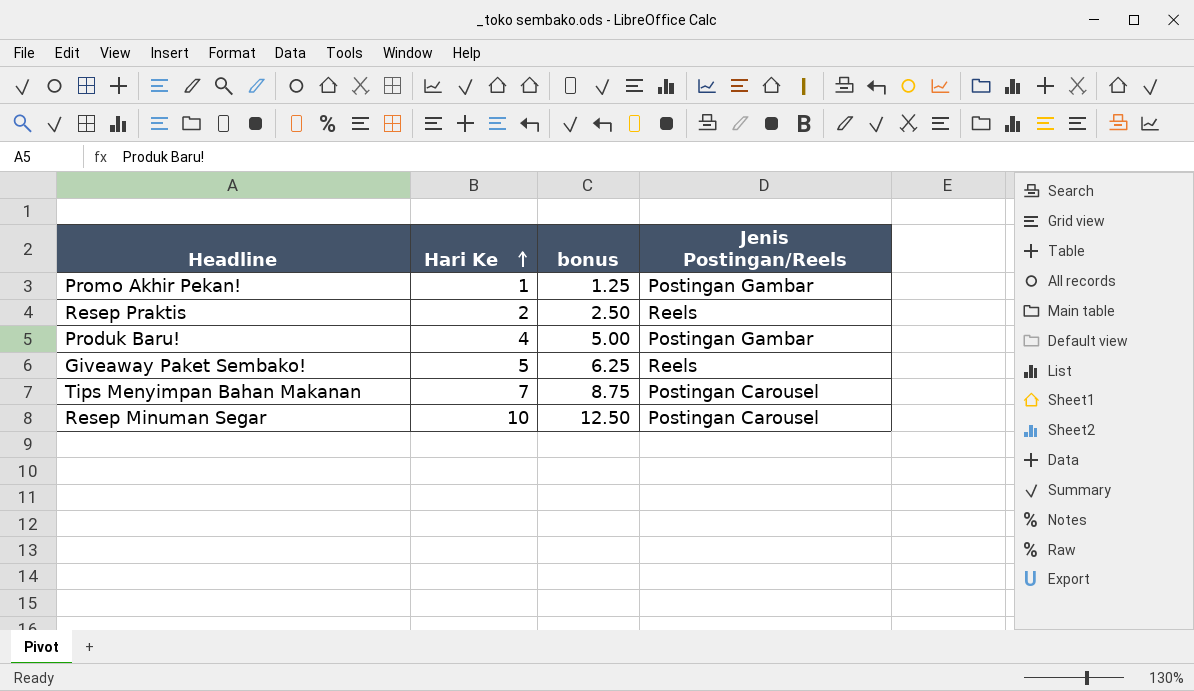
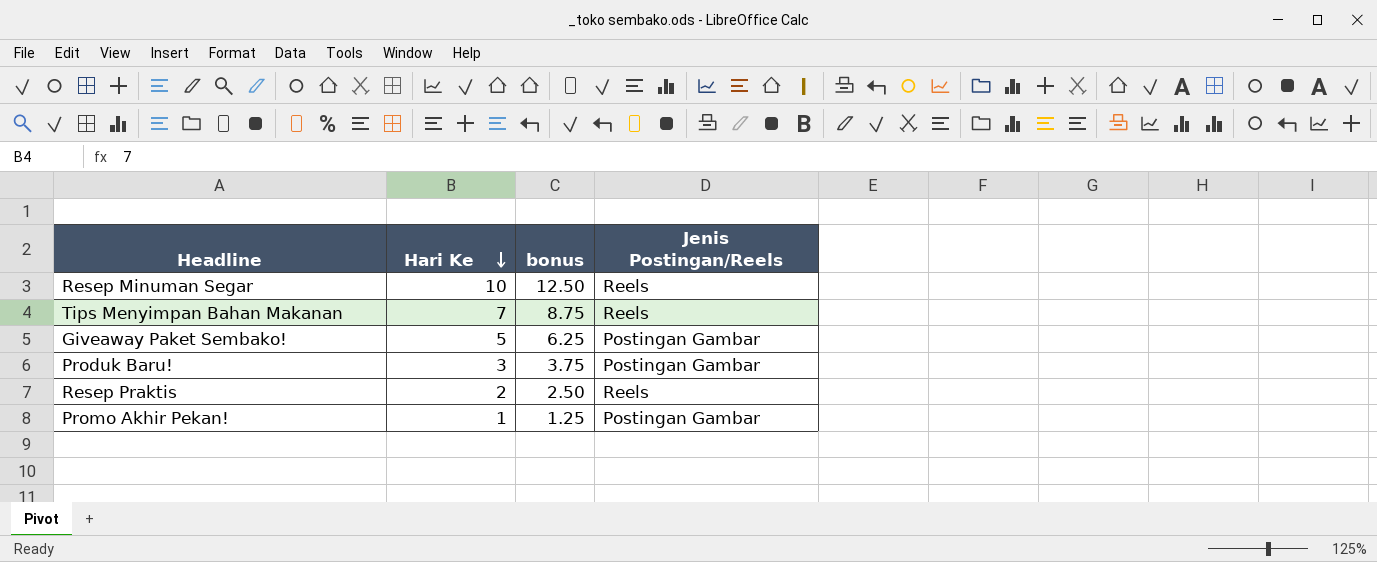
row order: Hari Ke ascending -> Hari Ke descending
Resep Minuman Segar | Jenis Postingan/Reels: Postingan Carousel -> Reels
Tips Menyimpan Bahan Makanan | Jenis Postingan/Reels: Postingan Carousel -> Reels
Giveaway Paket Sembako! | Jenis Postingan/Reels: Reels -> Postingan Gambar
Produk Baru! | Hari Ke: 4 -> 3
Produk Baru! | bonus: 5.00 -> 3.75

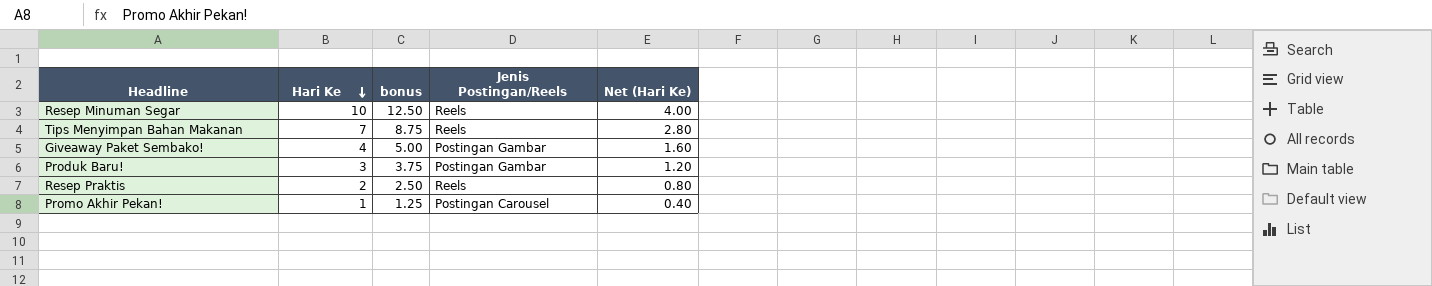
column Net (Hari Ke) | formula: none -> [Hari Ke] * 0.4
Giveaway Paket Sembako! | Hari Ke: 5 -> 4
Giveaway Paket Sembako! | bonus: 6.25 -> 5.00
Promo Akhir Pekan! | Jenis Postingan/Reels: Postingan Gambar -> Postingan Carousel

